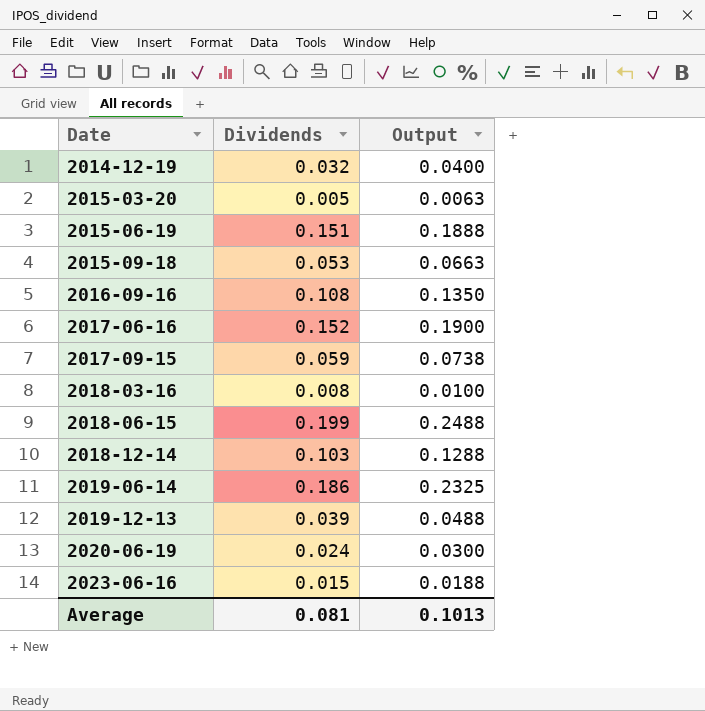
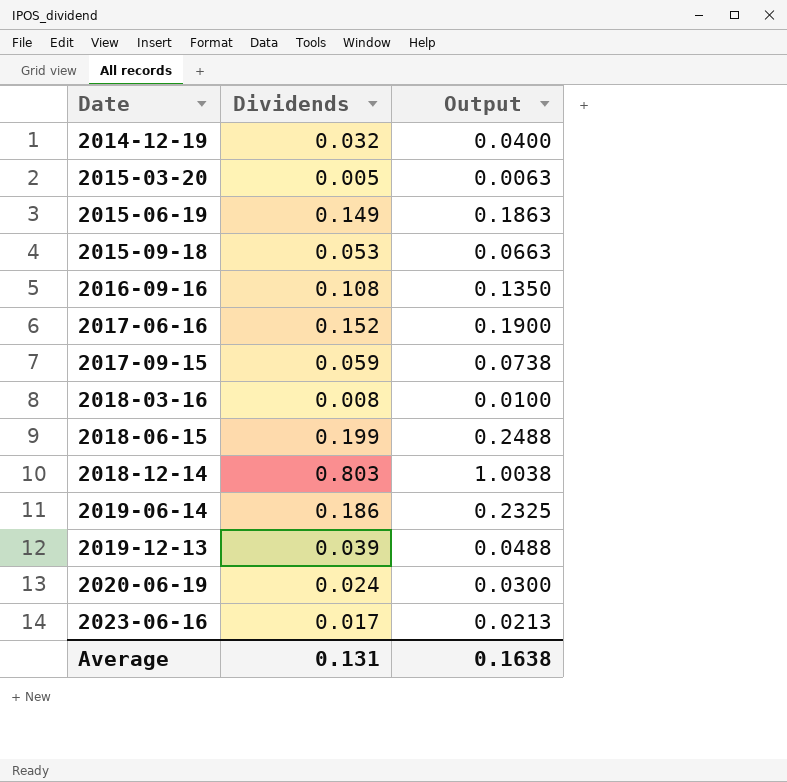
2015-06-19 | Dividends: 0.151 -> 0.149
2015-06-19 | Output: 0.1888 -> 0.1863
2018-12-14 | Dividends: 0.103 -> 0.803
2018-12-14 | Output: 0.1288 -> 1.0038
2023-06-16 | Dividends: 0.015 -> 0.017
2023-06-16 | Output: 0.0188 -> 0.0213
Average | Dividends: 0.081 -> 0.131
Average | Output: 0.1013 -> 0.1638

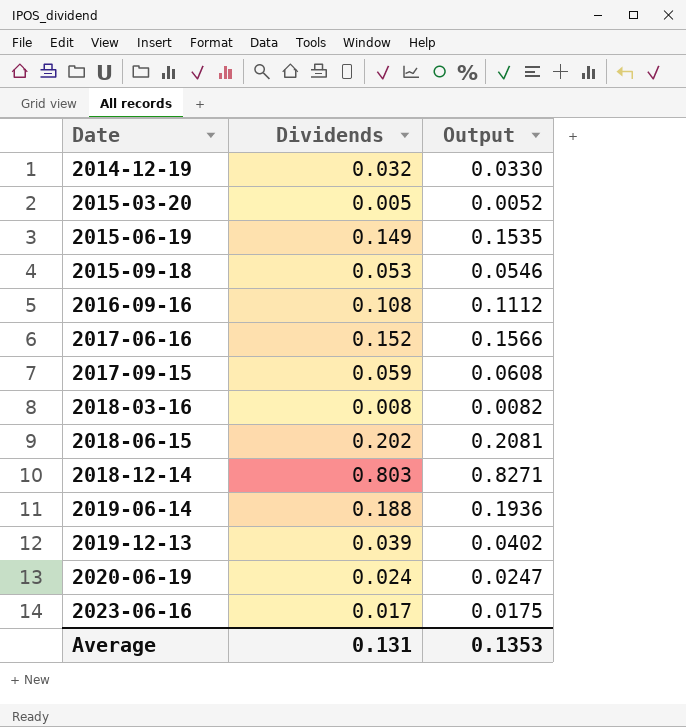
column Output | formula: [Dividends] * 1.25 -> [Dividends] * 1.03
2018-06-15 | Dividends: 0.199 -> 0.202
2019-06-14 | Dividends: 0.186 -> 0.188
Average | Output: 0.1638 -> 0.1353

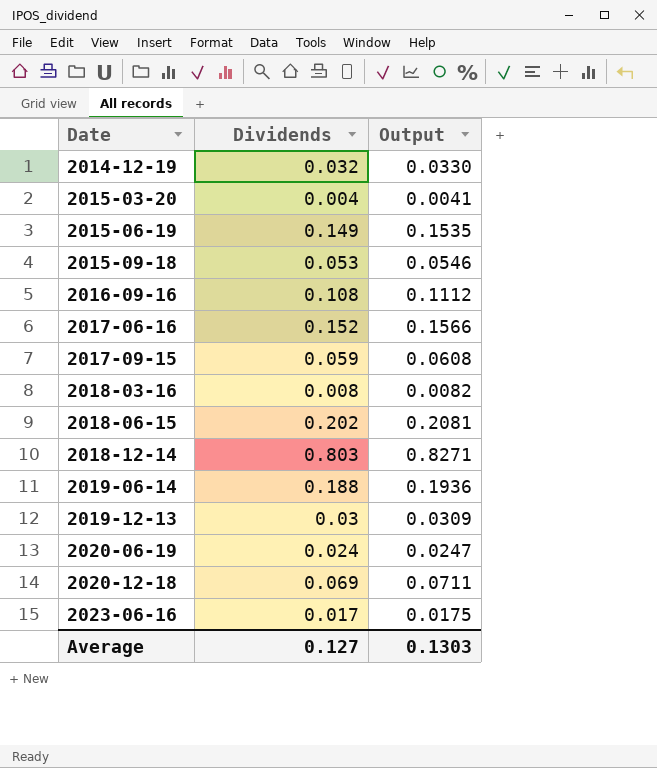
2015-03-20 | Dividends: 0.005 -> 0.004
2015-03-20 | Output: 0.0052 -> 0.0041
2019-12-13 | Dividends: 0.039 -> 0.03
2019-12-13 | Output: 0.0402 -> 0.0309
row 2020-12-18: none -> 0.069 | 0.0711
Average | Dividends: 0.131 -> 0.127
Average | Output: 0.1353 -> 0.1303

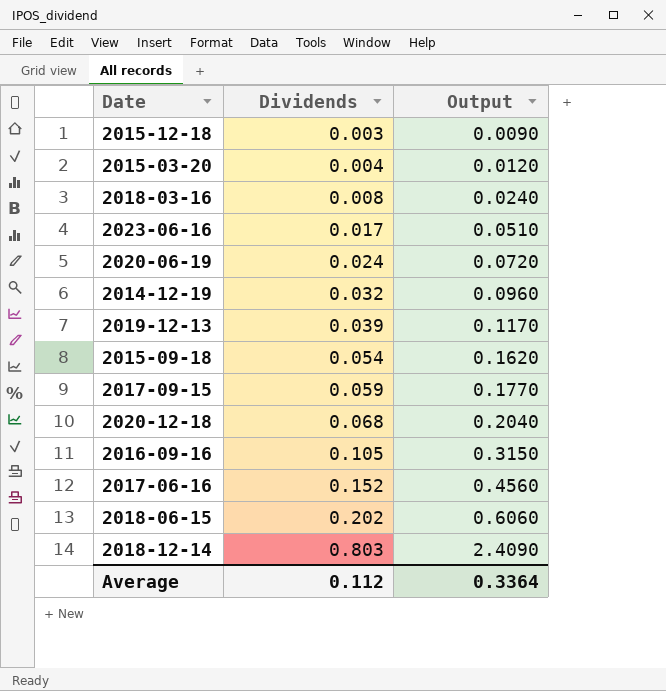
row order: Date ascending -> Dividends ascending
column Output | formula: [Dividends] * 1.03 -> [Dividends] * 3
row 2015-06-19: 0.149 | 0.1535 -> none
row 2019-06-14: 0.188 | 0.1936 -> none
row 2015-12-18: none -> 0.003 | 0.0090
2019-12-13 | Dividends: 0.03 -> 0.039
2015-09-18 | Dividends: 0.053 -> 0.054
2020-12-18 | Dividends: 0.069 -> 0.068
2016-09-16 | Dividends: 0.108 -> 0.105
Average | Dividends: 0.127 -> 0.112
Average | Output: 0.1303 -> 0.3364

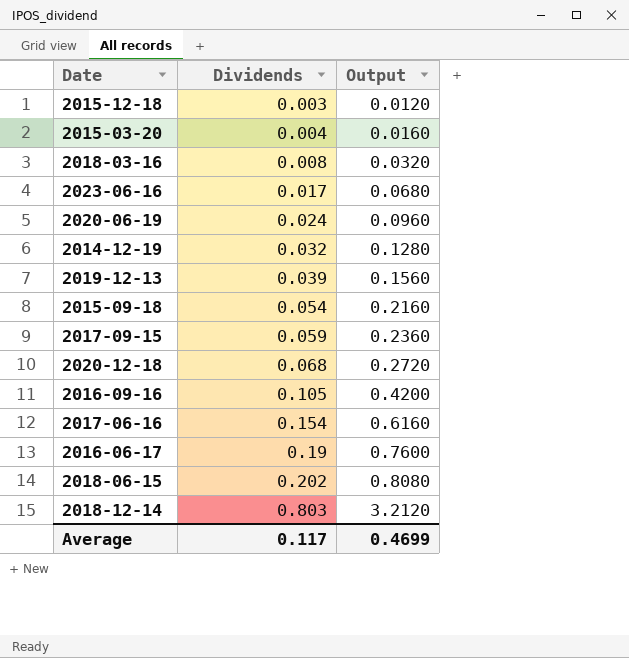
column Output | formula: [Dividends] * 3 -> [Dividends] * 4
2017-06-16 | Dividends: 0.152 -> 0.154
row 2016-06-17: none -> 0.19 | 0.7600
Average | Dividends: 0.112 -> 0.117
Average | Output: 0.3364 -> 0.4699

